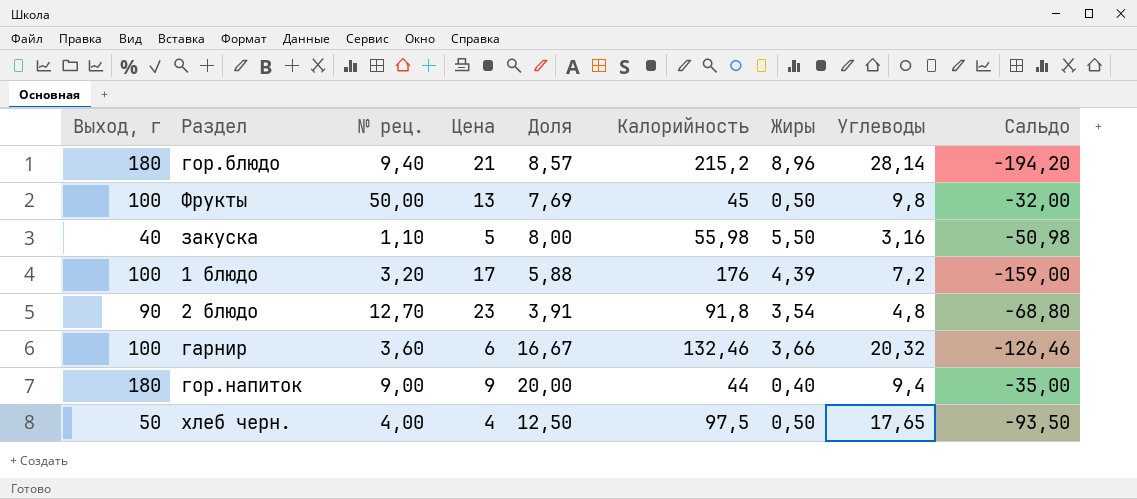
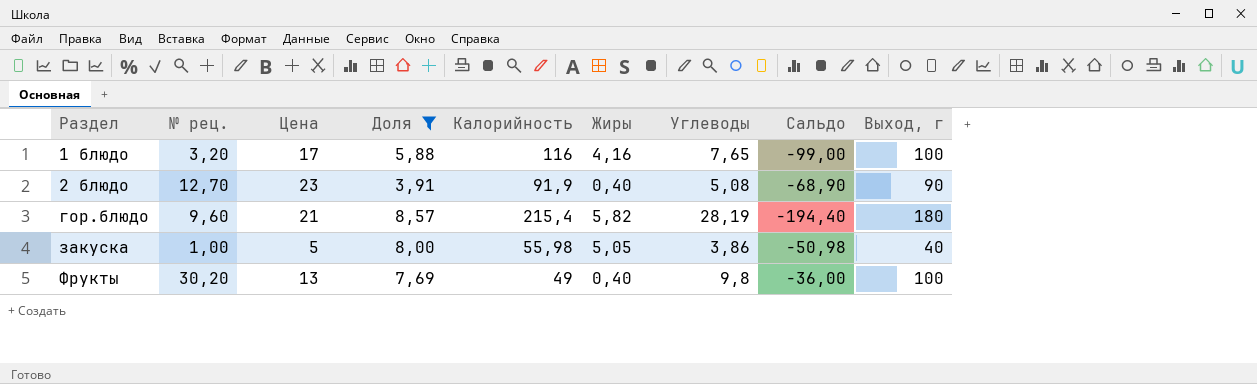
filter: none -> Доля <= 8,57
row order: none -> Раздел ascending
column Выход, г | position: 1 -> 9
1 блюдо | Калорийность: 176 -> 116
1 блюдо | Жиры: 4,39 -> 4,16
1 блюдо | Углеводы: 7,2 -> 7,65
1 блюдо | Сальдо: -159,00 -> -99,00
2 блюдо | Калорийность: 91,8 -> 91,9
2 блюдо | Жиры: 3,54 -> 0,40
2 блюдо | Углеводы: 4,8 -> 5,08
2 блюдо | Сальдо: -68,80 -> -68,90
гор.блюдо | № рец.: 9,40 -> 9,60
гор.блюдо | Калорийность: 215,2 -> 215,4
гор.блюдо | Жиры: 8,96 -> 5,82
гор.блюдо | Углеводы: 28,14 -> 28,19
гор.блюдо | Сальдо: -194,20 -> -194,40
закуска | № рец.: 1,10 -> 1,00
закуска | Жиры: 5,50 -> 5,05
закуска | Углеводы: 3,16 -> 3,86
Фрукты | № рец.: 50,00 -> 30,20
Фрукты | Калорийность: 45 -> 49
Фрукты | Жиры: 0,50 -> 0,40
Фрукты | Сальдо: -32,00 -> -36,00

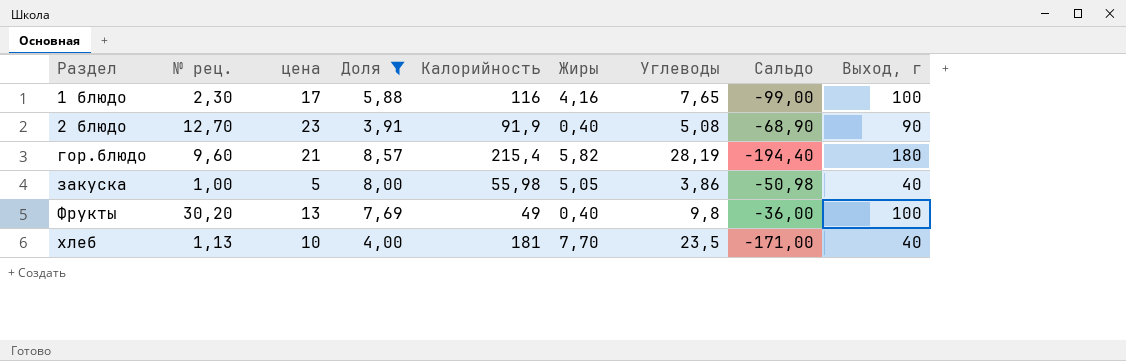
column name: Цена -> цена
1 блюдо | № рец.: 3,20 -> 2,30
row хлеб: none -> 1,13 | 10 | 4,00 | 181 | 7,70 | 23,5 | -171,00 | 40

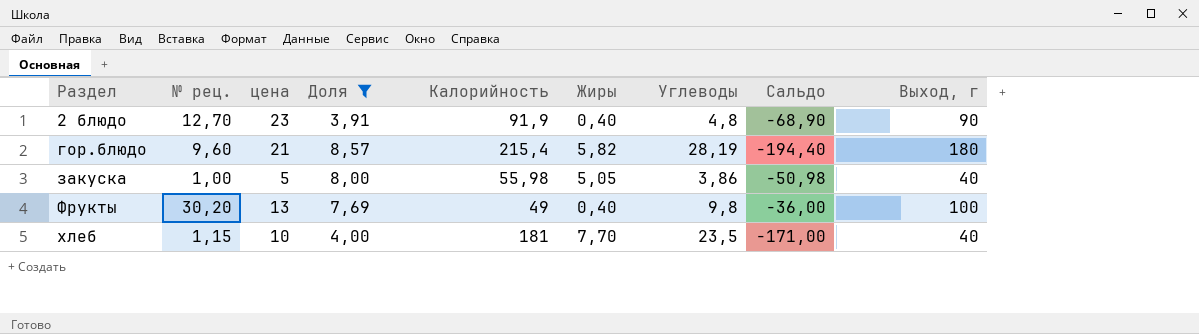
row 1 блюдо: 2,30 | 17 | 5,88 | 116 | 4,16 | 7,65 | -99,00 | 100 -> none
2 блюдо | Углеводы: 5,08 -> 4,8
хлеб | № рец.: 1,13 -> 1,15

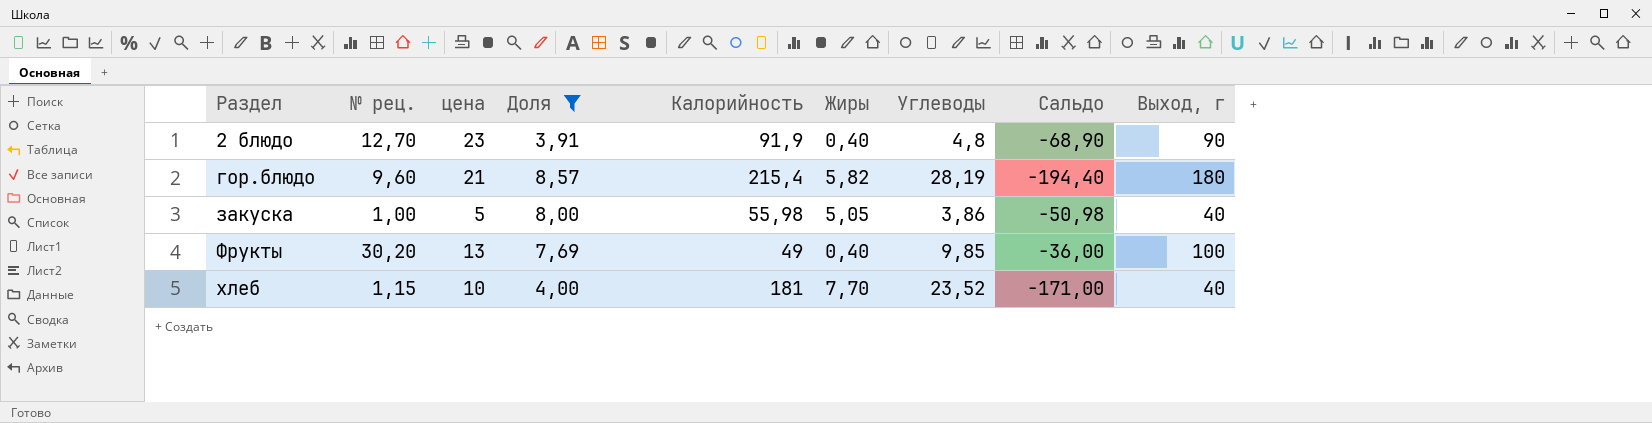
Фрукты | Углеводы: 9,8 -> 9,85
хлеб | Углеводы: 23,5 -> 23,52

